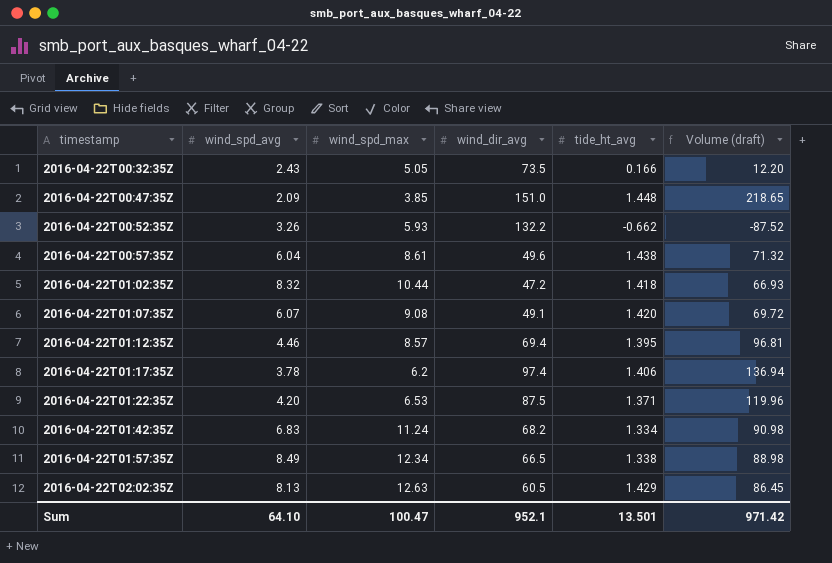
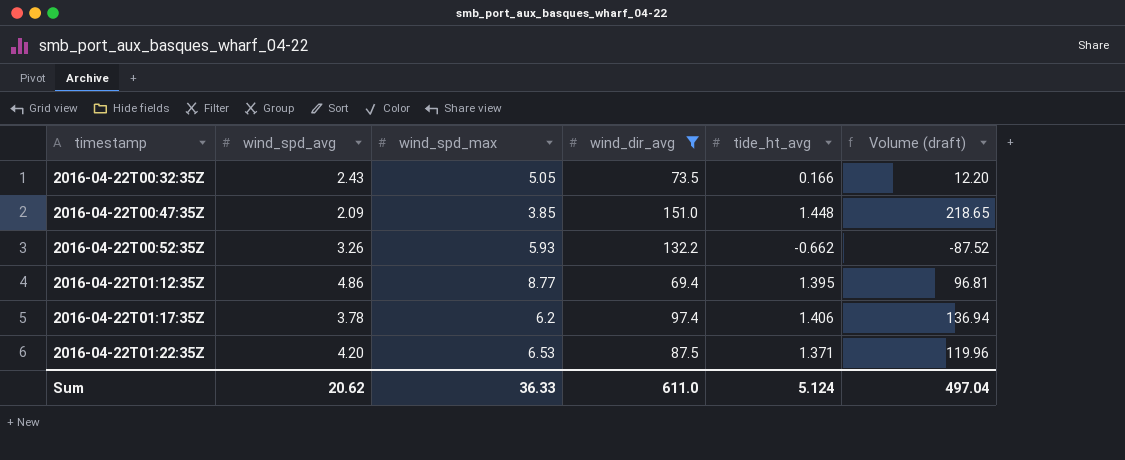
filter: none -> wind_dir_avg >= 69.4
2016-04-22T01:12:35Z | wind_spd_avg: 4.46 -> 4.86
2016-04-22T01:12:35Z | wind_spd_max: 8.57 -> 8.77
Sum | wind_spd_avg: 64.10 -> 20.62
Sum | wind_spd_max: 100.47 -> 36.33
Sum | wind_dir_avg: 952.1 -> 611.0
Sum | tide_ht_avg: 13.501 -> 5.124
Sum | Volume (draft): 971.42 -> 497.04

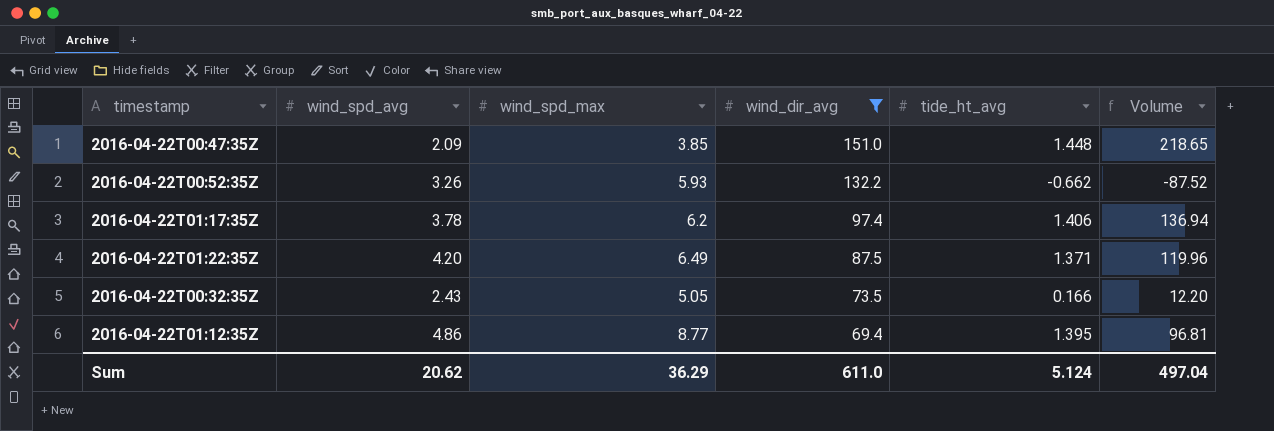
row order: timestamp ascending -> wind_dir_avg descending
column name: Volume (draft) -> Volume
2016-04-22T01:22:35Z | wind_spd_max: 6.53 -> 6.49
Sum | wind_spd_max: 36.33 -> 36.29

